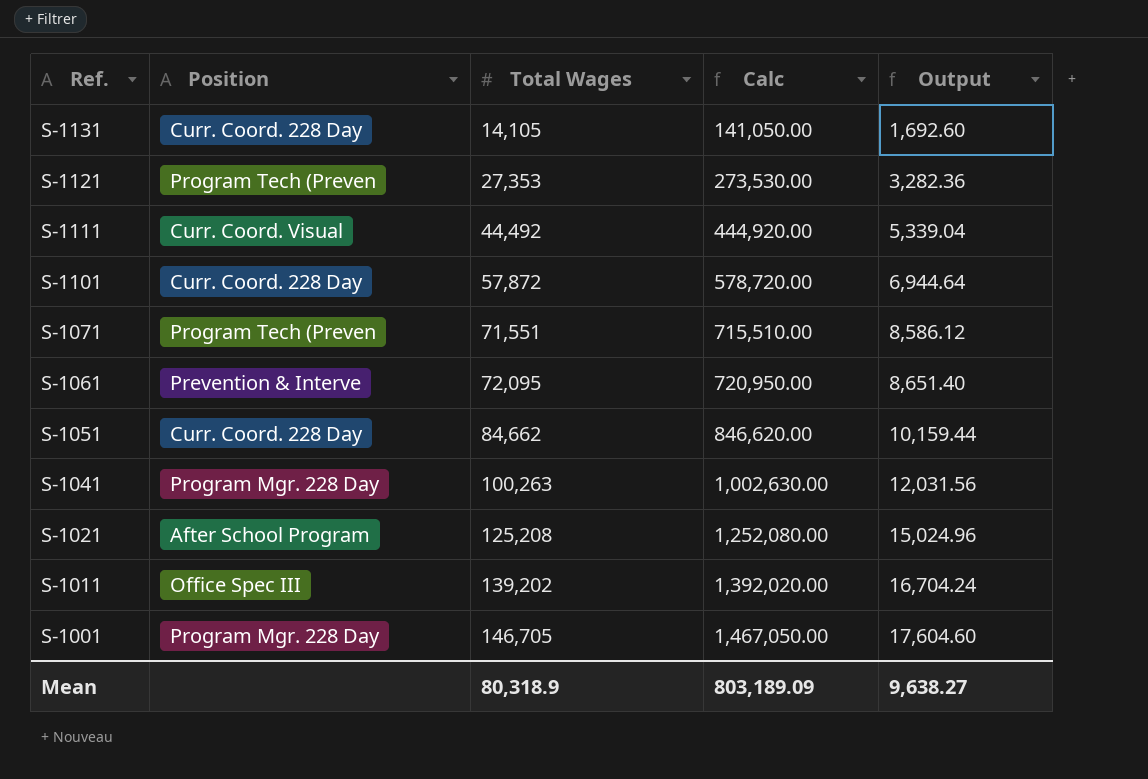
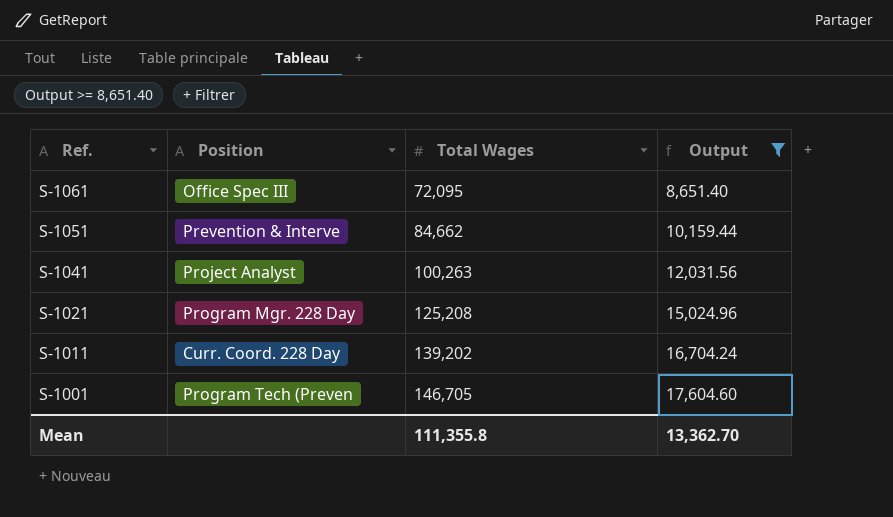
filter: none -> Output >= 8,651.40
column Calc | formula: [Total Wages] * 10 -> none
S-1061 | Position: Prevention & Interve -> Office Spec III
S-1051 | Position: Curr. Coord. 228 Day -> Prevention & Interve
S-1041 | Position: Program Mgr. 228 Day -> Project Analyst
S-1021 | Position: After School Program -> Program Mgr. 228 Day
S-1011 | Position: Office Spec III -> Curr. Coord. 228 Day
S-1001 | Position: Program Mgr. 228 Day -> Program Tech (Preven
Mean | Total Wages: 80,318.9 -> 111,355.8
Mean | Output: 9,638.27 -> 13,362.70

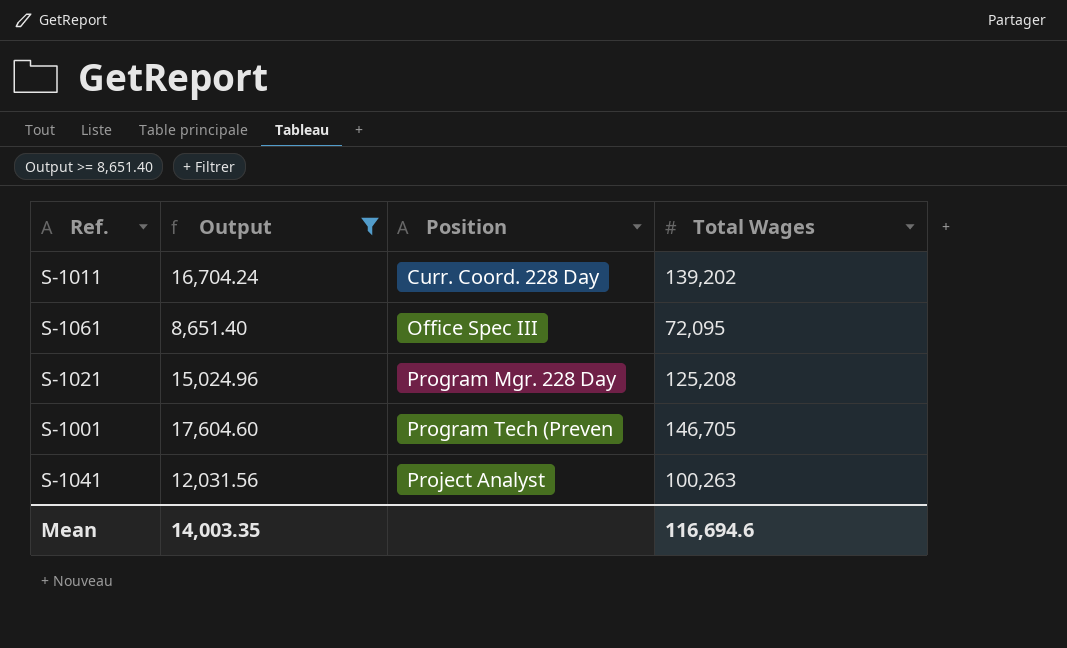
row order: Ref. descending -> Position ascending
column Output | position: 4 -> 2
row S-1051: Prevention & Interve | 84,662 | 10,159.44 -> none
Mean | Output: 13,362.70 -> 14,003.35
Mean | Total Wages: 111,355.8 -> 116,694.6

